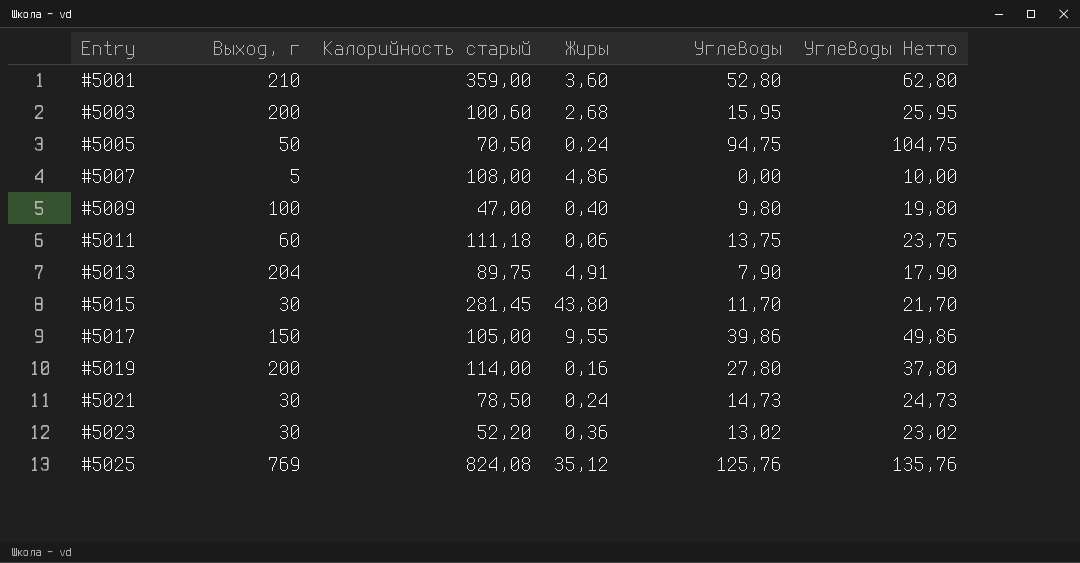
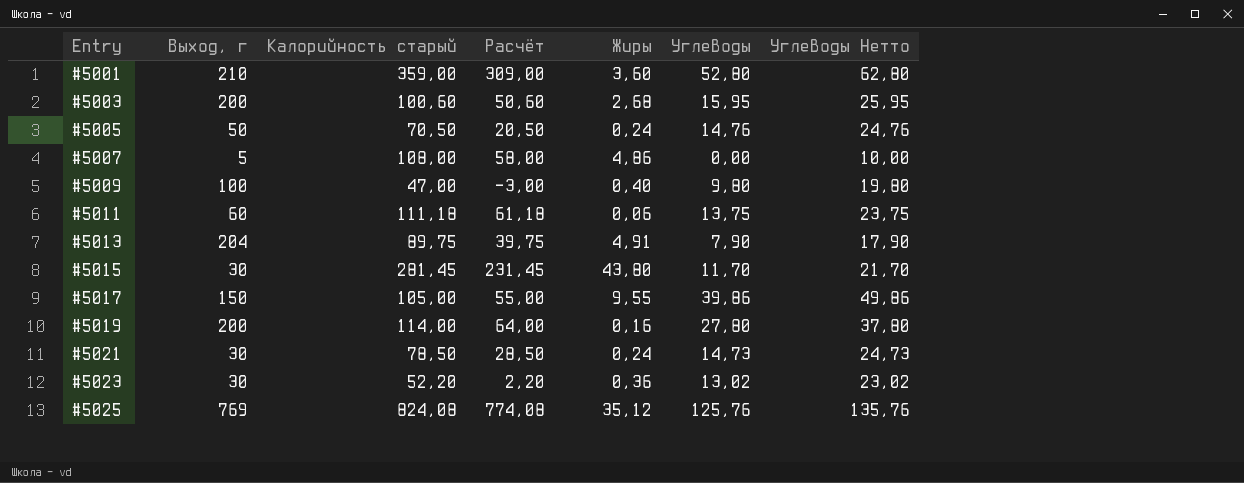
column Расчёт | formula: none -> [Калорийность старый] - 50
#5005 | Углеводы: 94,75 -> 14,76
#5005 | Углеводы Нетто: 104,75 -> 24,76

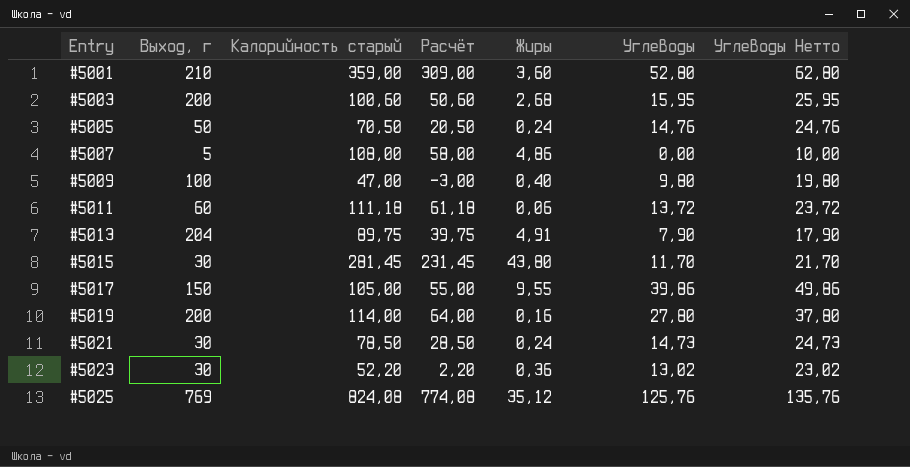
#5011 | Углеводы: 13,75 -> 13,72
#5011 | Углеводы Нетто: 23,75 -> 23,72

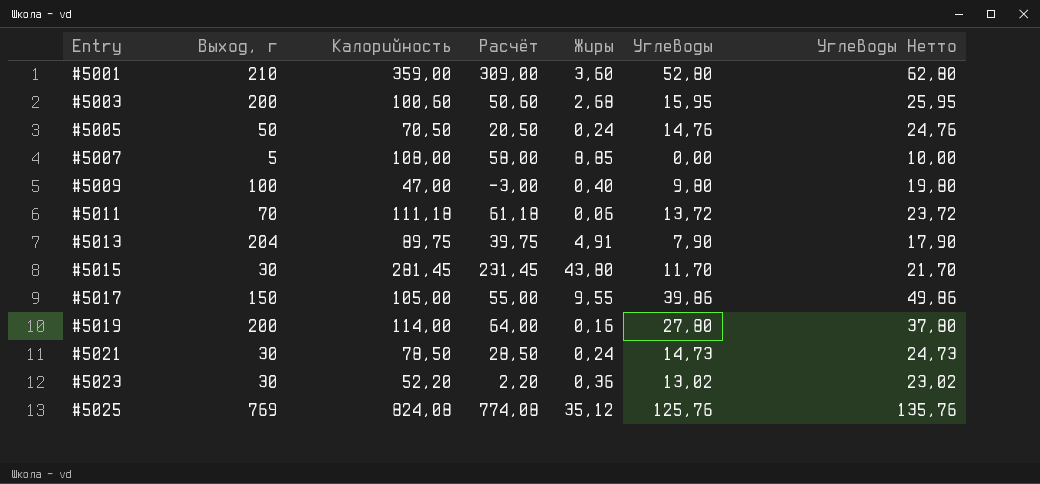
column name: Калорийность старый -> Калорийность
#5007 | Жиры: 4,86 -> 8,85
#5011 | Выход, г: 60 -> 70

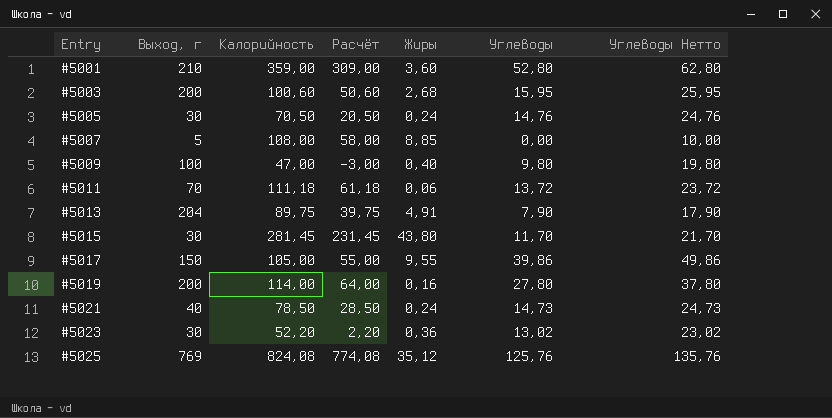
#5005 | Выход, г: 50 -> 30
#5021 | Выход, г: 30 -> 40

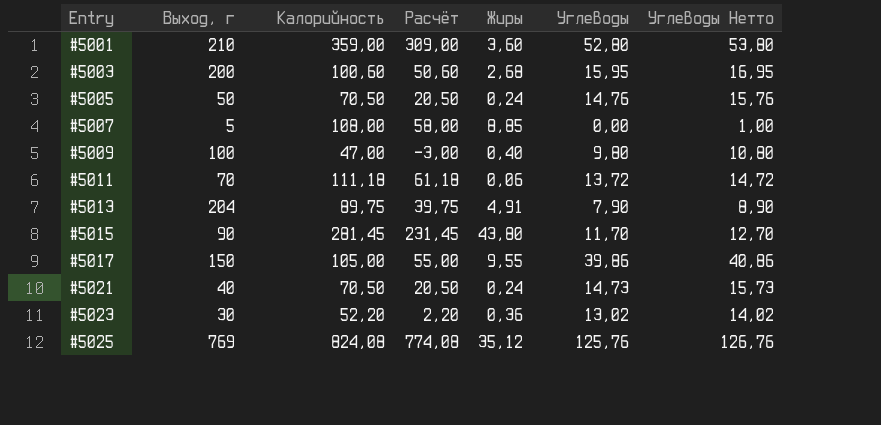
column Углеводы Нетто | formula: [Углеводы] + 10 -> [Углеводы] + 1
row #5019: 200 | 114,00 | 64,00 | 0,16 | 27,80 | 37,80 -> none
#5005 | Выход, г: 30 -> 50
#5015 | Выход, г: 30 -> 90
#5021 | Калорийность: 78,50 -> 70,50
#5021 | Расчёт: 28,50 -> 20,50

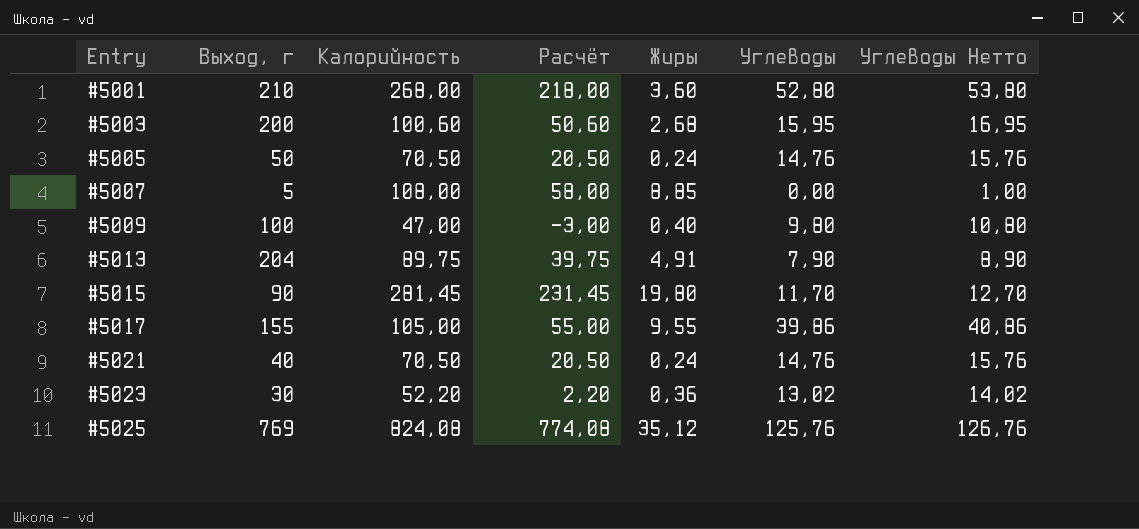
row #5011: 70 | 111,18 | 61,18 | 0,06 | 13,72 | 14,72 -> none
#5001 | Калорийность: 359,00 -> 268,00
#5001 | Расчёт: 309,00 -> 218,00
#5015 | Жиры: 43,80 -> 19,80
#5017 | Выход, г: 150 -> 155
#5021 | Углеводы: 14,73 -> 14,76
#5021 | Углеводы Нетто: 15,73 -> 15,76

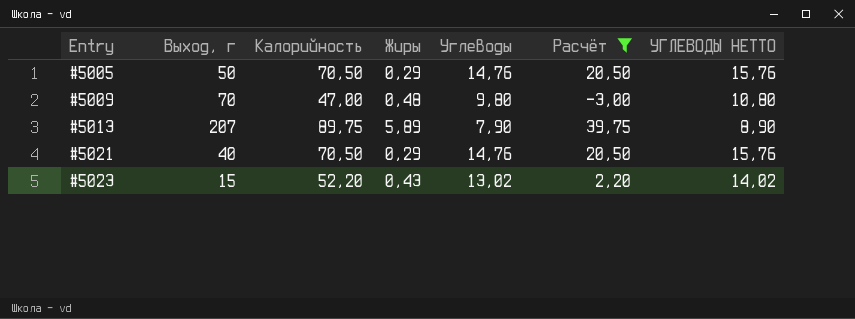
filter: none -> Расчёт <= 39,75
column Расчёт | position: 4 -> 6
column name: Углеводы Нетто -> УГЛЕВОДЫ НЕТТО
#5005 | Жиры: 0,24 -> 0,29
#5009 | Выход, г: 100 -> 70
#5009 | Жиры: 0,40 -> 0,48
#5013 | Выход, г: 204 -> 207
#5013 | Жиры: 4,91 -> 5,89
#5021 | Жиры: 0,24 -> 0,29
#5023 | Выход, г: 30 -> 15
#5023 | Жиры: 0,36 -> 0,43

